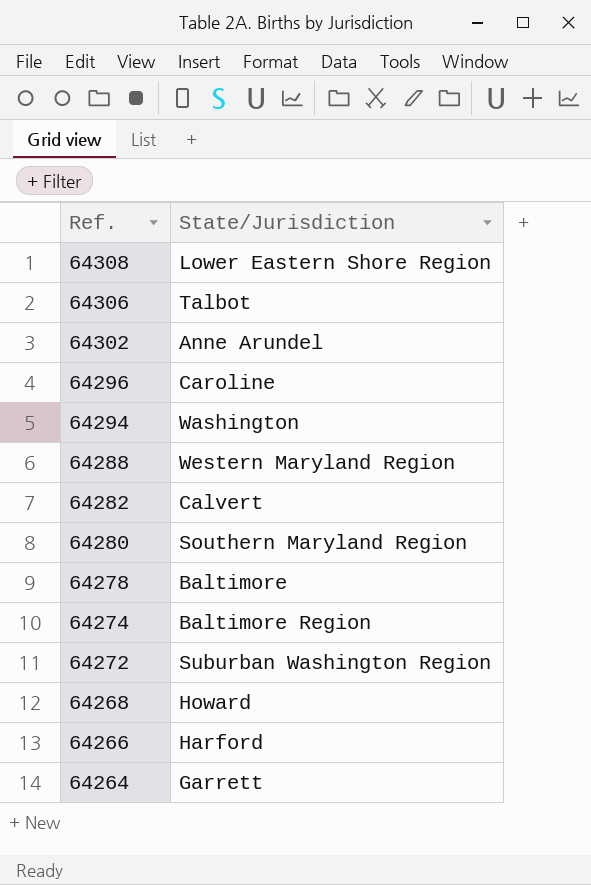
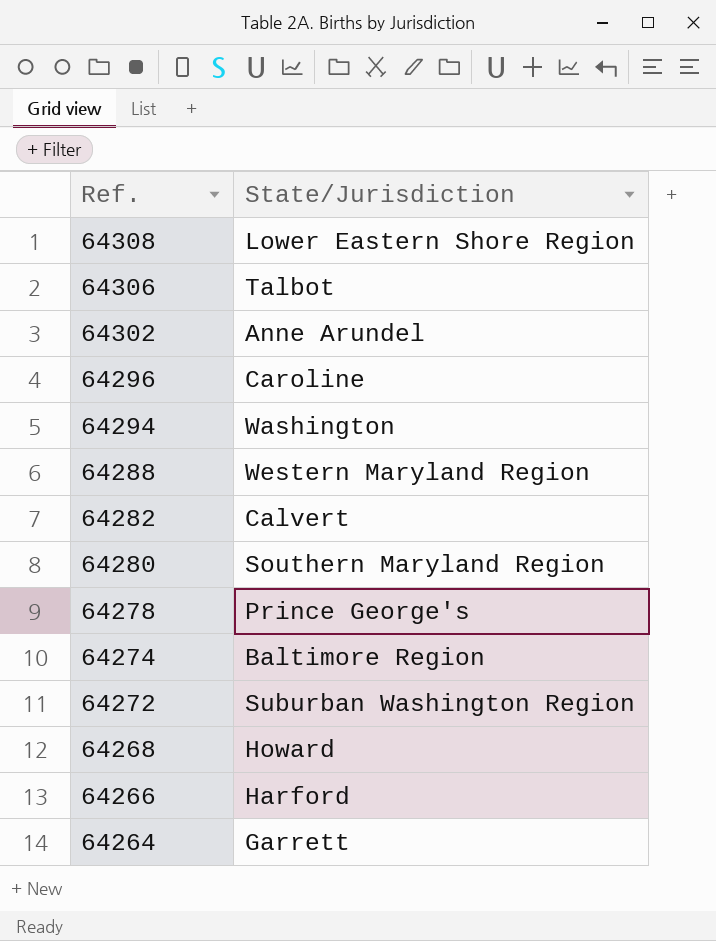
64278 | State/Jurisdiction: Baltimore -> Prince George's

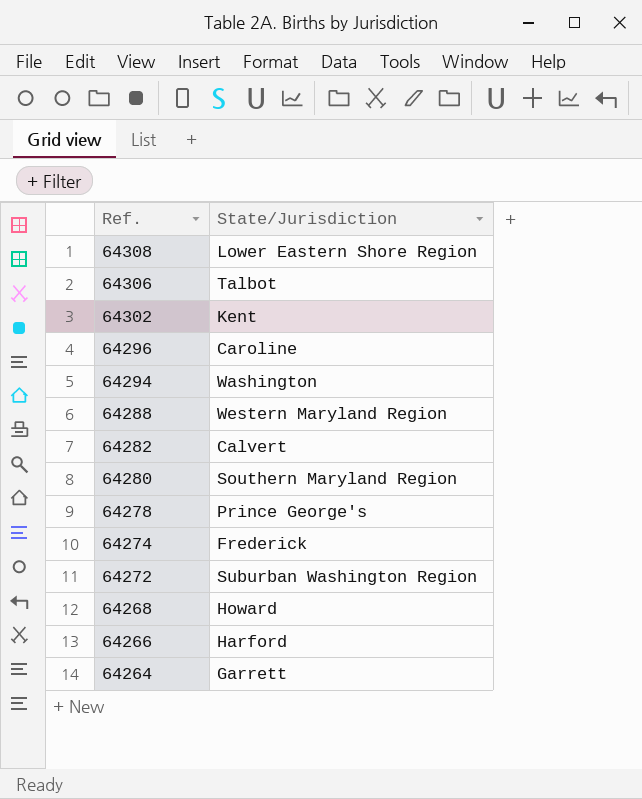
64302 | State/Jurisdiction: Anne Arundel -> Kent
64274 | State/Jurisdiction: Baltimore Region -> Frederick

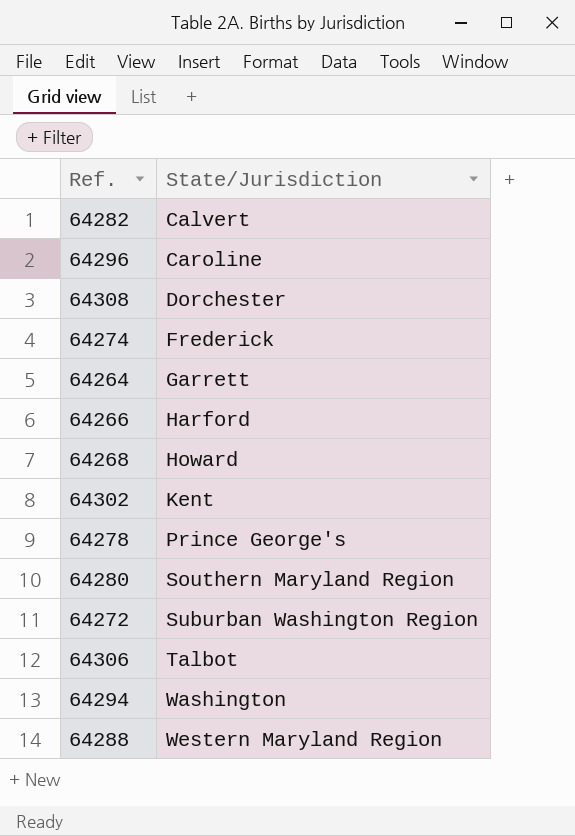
row order: Ref. descending -> State/Jurisdiction ascending
64308 | State/Jurisdiction: Lower Eastern Shore Region -> Dorchester

